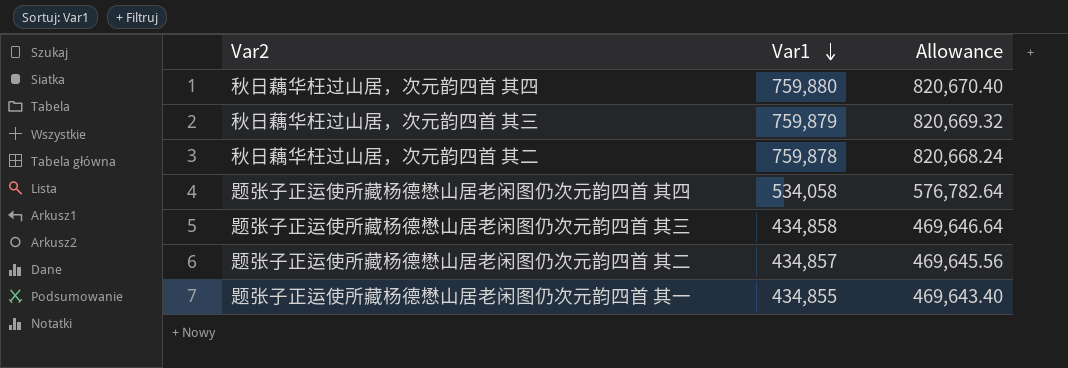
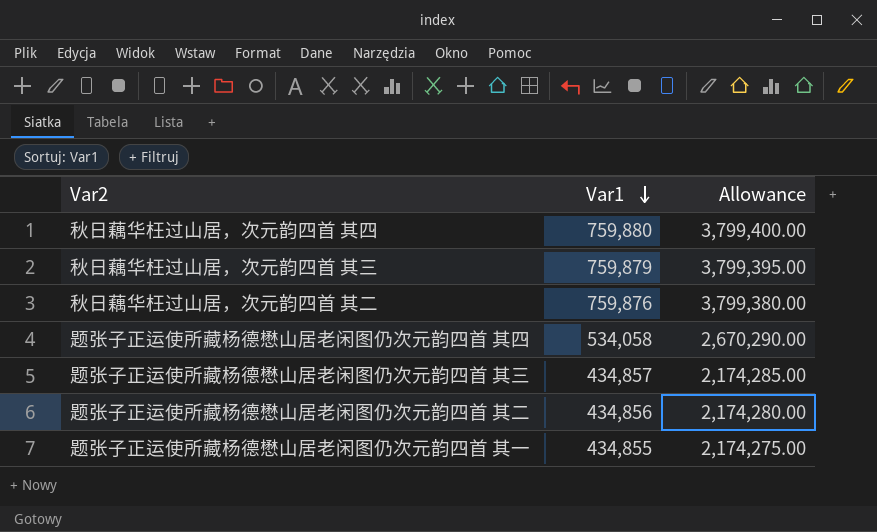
column Allowance | formula: [Var1] * 1.08 -> [Var1] * 5
秋日藕华枉过山居，次元韵四首 其二 | Var1: 759,878 -> 759,876
题张子正运使所藏杨德懋山居老闲图仍次元韵四首 其三 | Var1: 434,858 -> 434,857
题张子正运使所藏杨德懋山居老闲图仍次元韵四首 其二 | Var1: 434,857 -> 434,856

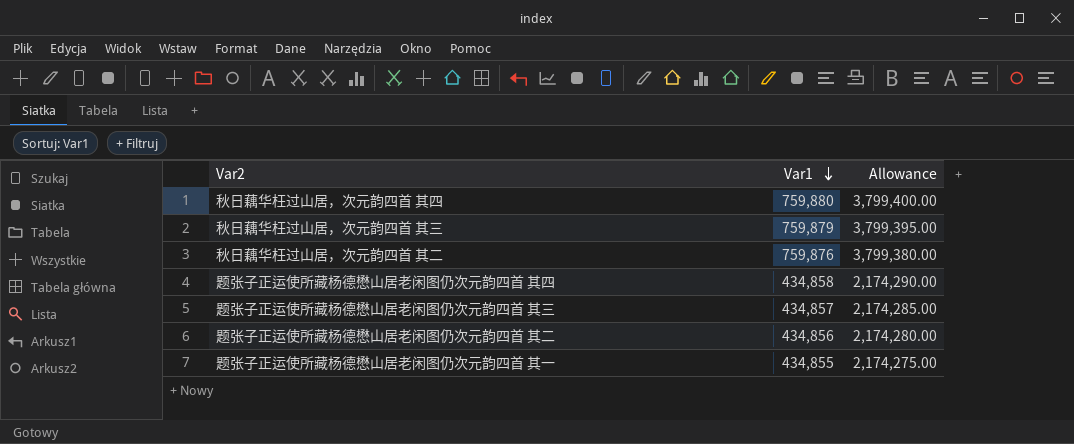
题张子正运使所藏杨德懋山居老闲图仍次元韵四首 其四 | Var1: 534,058 -> 434,858
题张子正运使所藏杨德懋山居老闲图仍次元韵四首 其四 | Allowance: 2,670,290.00 -> 2,174,290.00

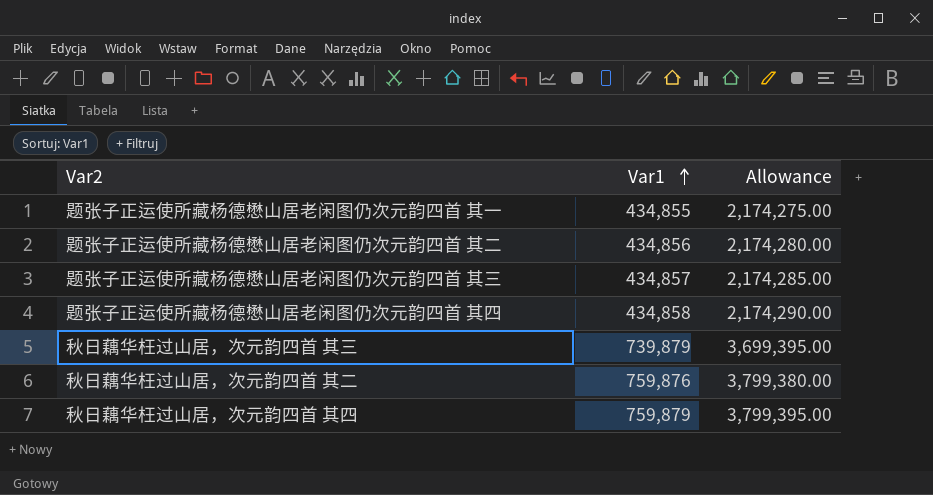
row order: Var1 descending -> Var1 ascending
秋日藕华枉过山居，次元韵四首 其三 | Var1: 759,879 -> 739,879
秋日藕华枉过山居，次元韵四首 其三 | Allowance: 3,799,395.00 -> 3,699,395.00
秋日藕华枉过山居，次元韵四首 其四 | Var1: 759,880 -> 759,879
秋日藕华枉过山居，次元韵四首 其四 | Allowance: 3,799,400.00 -> 3,799,395.00

